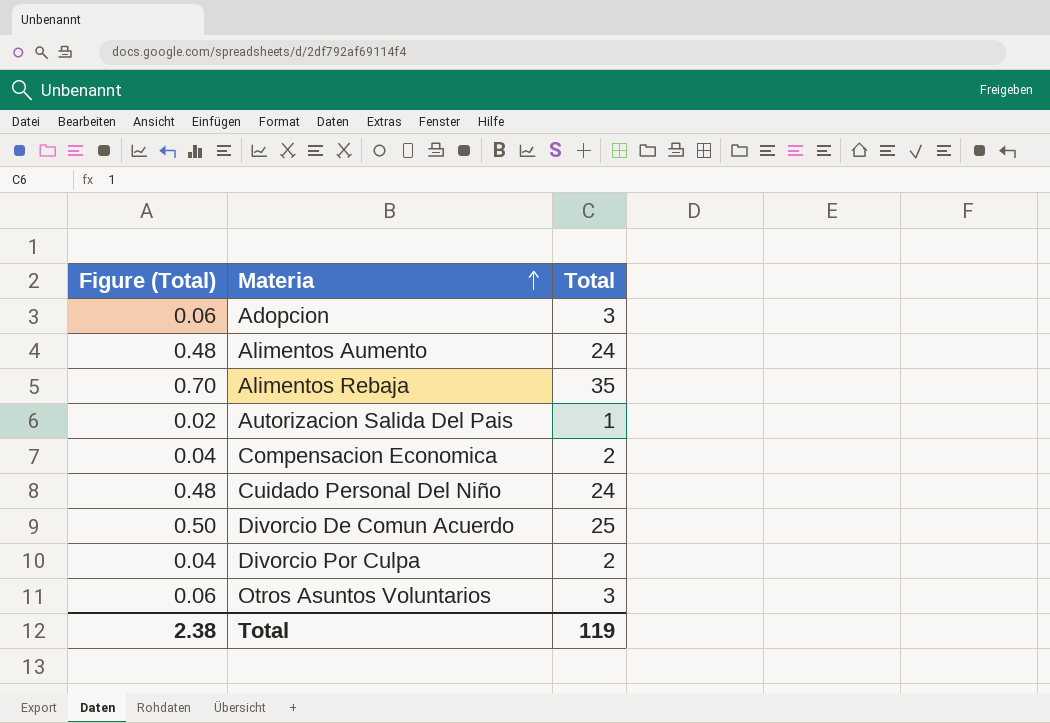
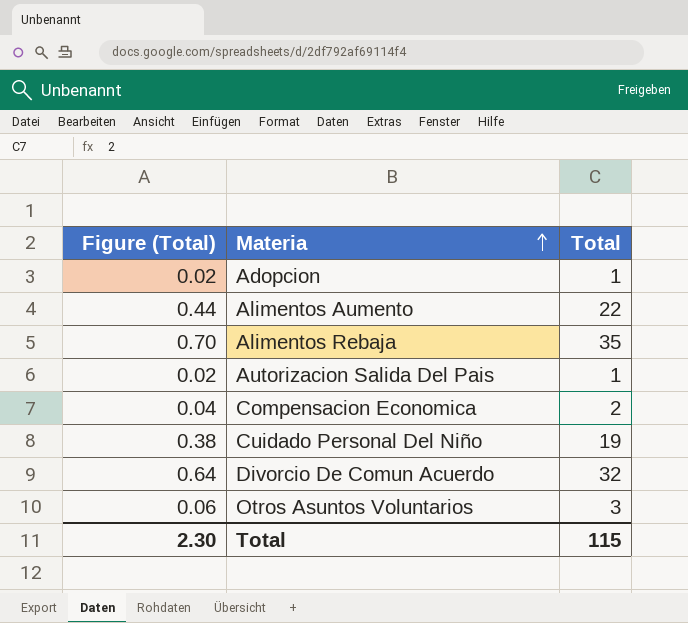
row Divorcio Por Culpa: 0.04 | 2 -> none
Adopcion | Figure (Total): 0.06 -> 0.02
Adopcion | Total: 3 -> 1
Alimentos Aumento | Figure (Total): 0.48 -> 0.44
Alimentos Aumento | Total: 24 -> 22
Cuidado Personal Del Niño | Figure (Total): 0.48 -> 0.38
Cuidado Personal Del Niño | Total: 24 -> 19
Divorcio De Comun Acuerdo | Figure (Total): 0.50 -> 0.64
Divorcio De Comun Acuerdo | Total: 25 -> 32
Total | Figure (Total): 2.38 -> 2.30
Total | Total: 119 -> 115

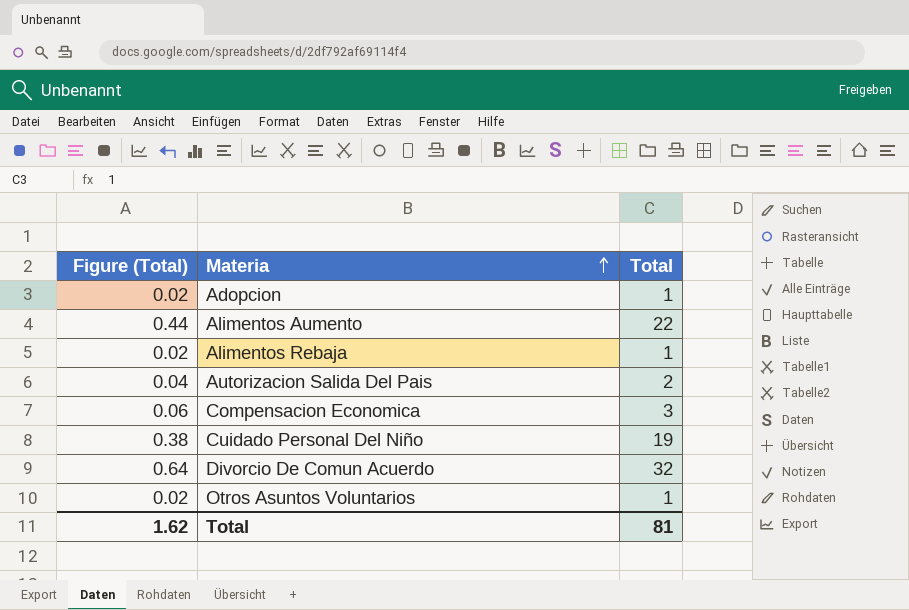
Alimentos Rebaja | Figure (Total): 0.70 -> 0.02
Alimentos Rebaja | Total: 35 -> 1
Autorizacion Salida Del Pais | Figure (Total): 0.02 -> 0.04
Autorizacion Salida Del Pais | Total: 1 -> 2
Compensacion Economica | Figure (Total): 0.04 -> 0.06
Compensacion Economica | Total: 2 -> 3
Otros Asuntos Voluntarios | Figure (Total): 0.06 -> 0.02
Otros Asuntos Voluntarios | Total: 3 -> 1
Total | Figure (Total): 2.30 -> 1.62
Total | Total: 115 -> 81

